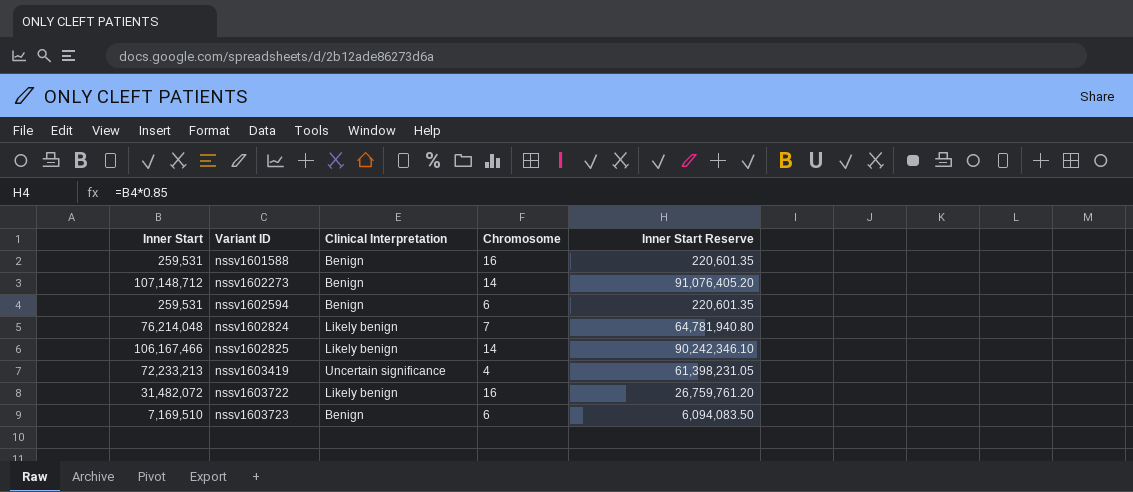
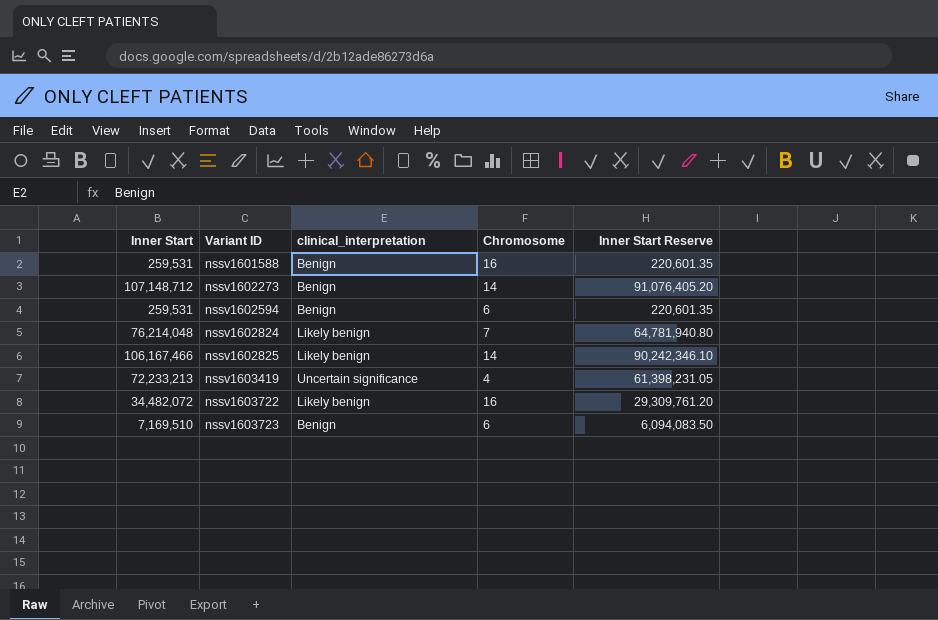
column name: Clinical Interpretation -> clinical_interpretation
nssv1603722 | Inner Start: 31,482,072 -> 34,482,072
nssv1603722 | Inner Start Reserve: 26,759,761.20 -> 29,309,761.20

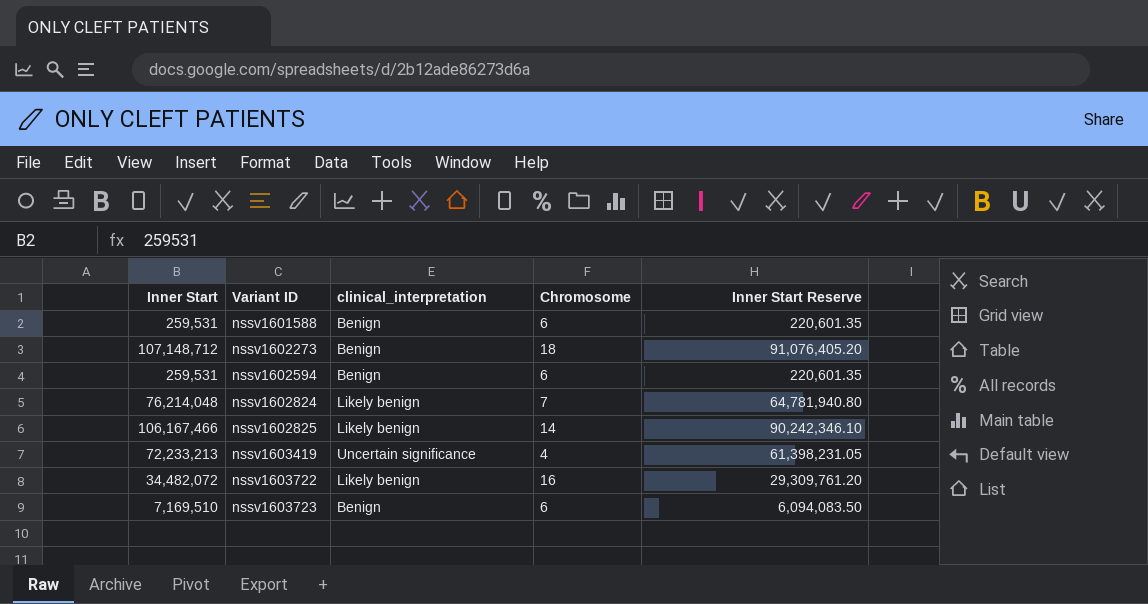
nssv1601588 | Chromosome: 16 -> 6
nssv1602273 | Chromosome: 14 -> 18

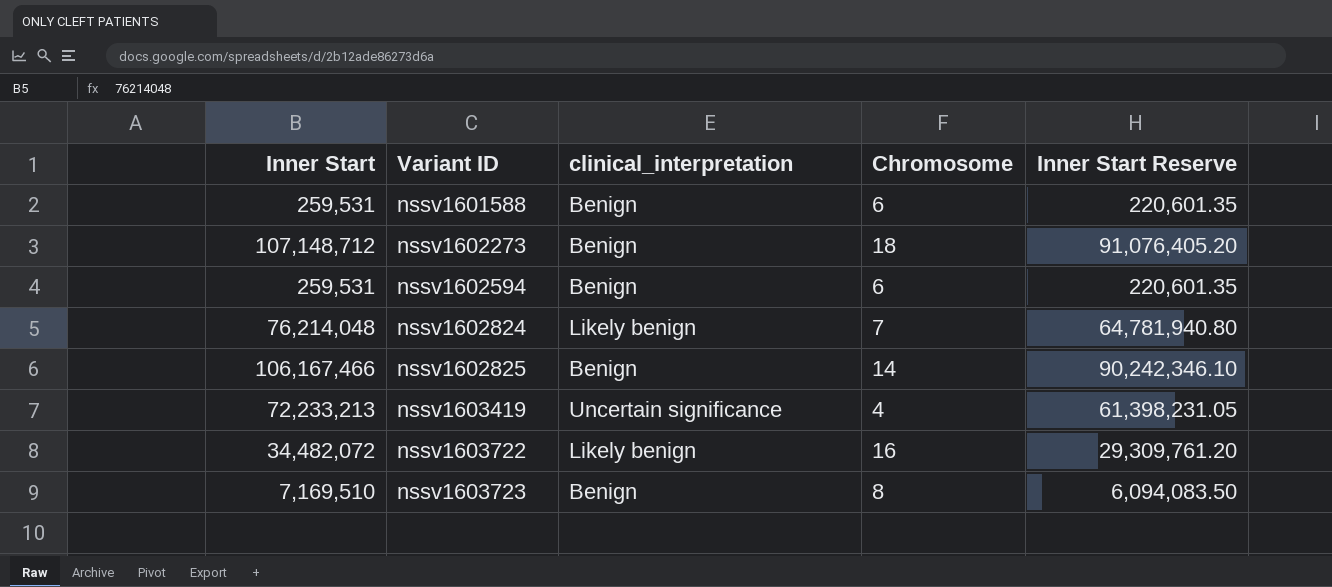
nssv1602825 | clinical_interpretation: Likely benign -> Benign
nssv1603723 | Chromosome: 6 -> 8

